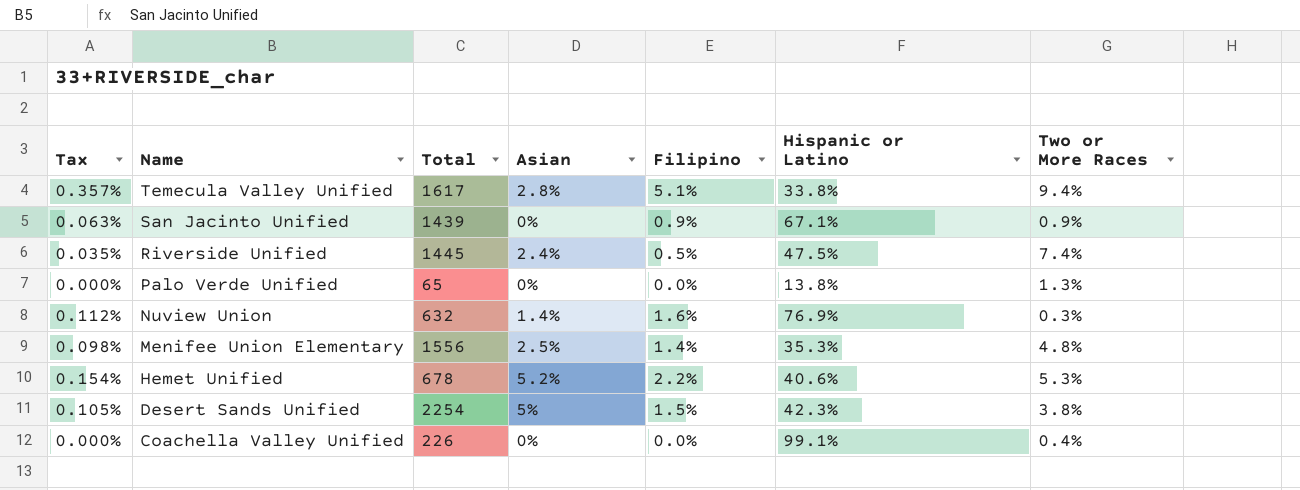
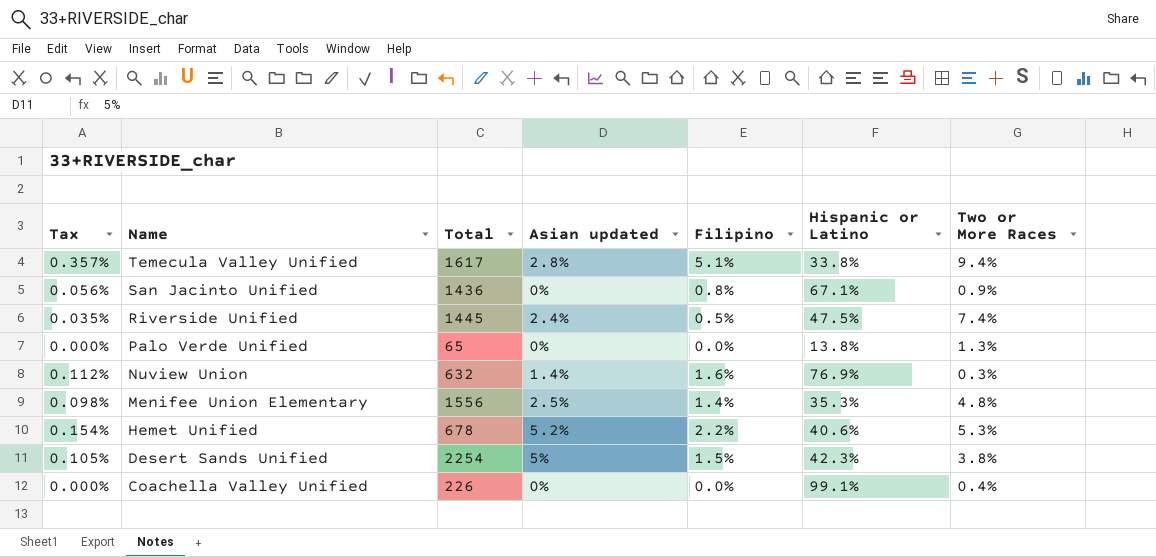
column name: Asian -> Asian updated
San Jacinto Unified | Tax: 0.063% -> 0.056%
San Jacinto Unified | Total: 1439 -> 1436
San Jacinto Unified | Filipino: 0.9% -> 0.8%

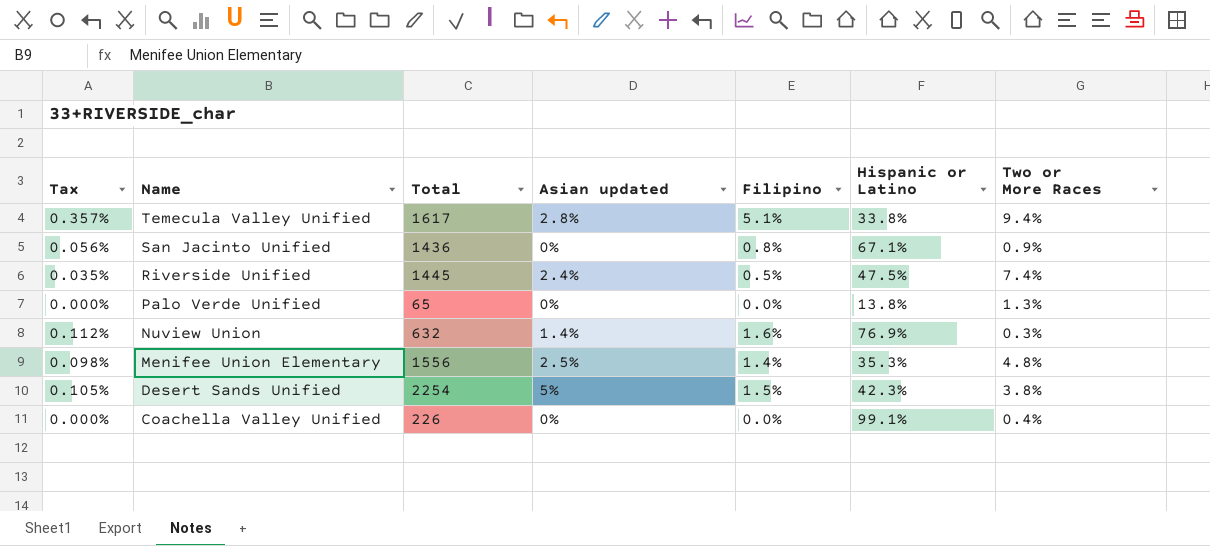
row Hemet Unified: 0.154% | 678 | 5.2% | 2.2% | 40.6% | 5.3% -> none

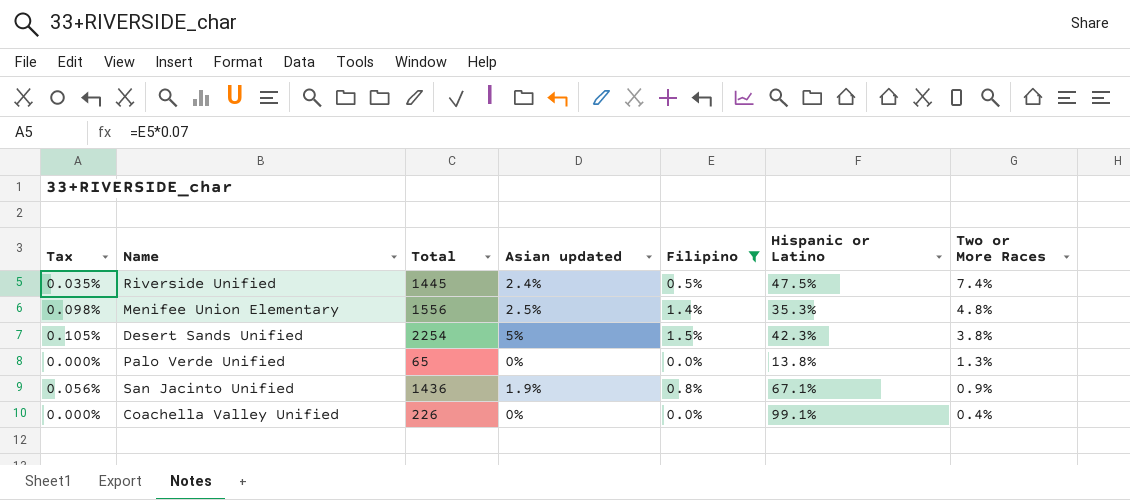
filter: none -> Filipino <= 1.5%
row order: Name descending -> Two or More Races descending
San Jacinto Unified | Asian updated: 0% -> 1.9%

